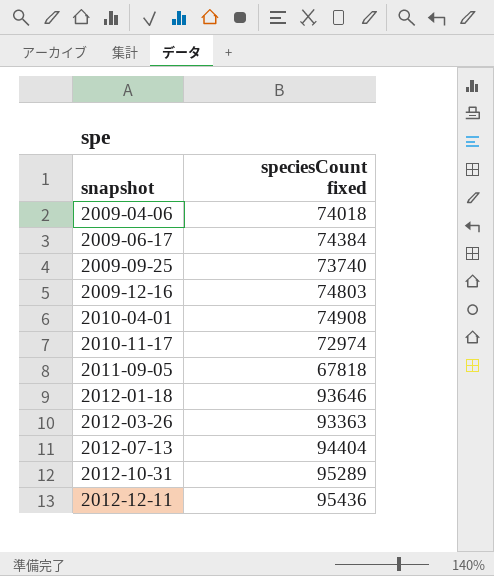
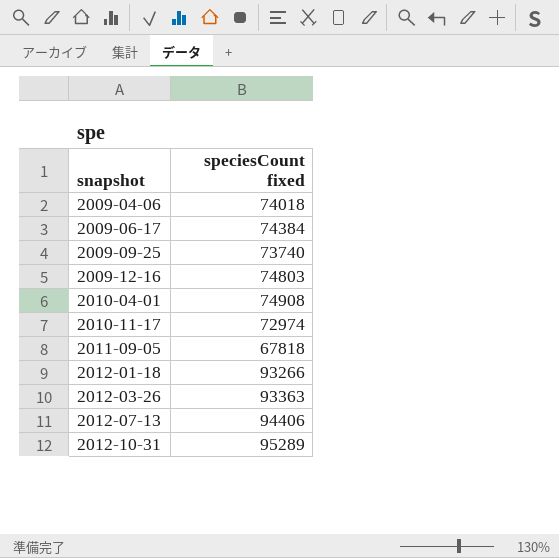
row 2012-12-11: 95436 -> none
2012-01-18 | speciesCount fixed: 93646 -> 93266
2012-07-13 | speciesCount fixed: 94404 -> 94406

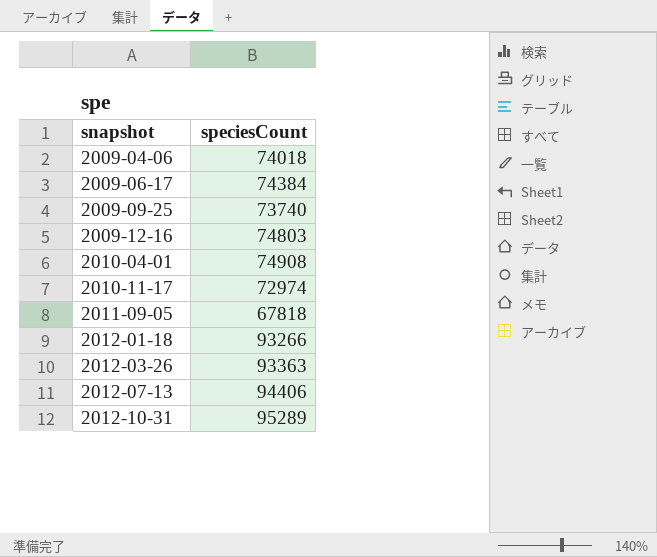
column name: speciesCount fixed -> speciesCount

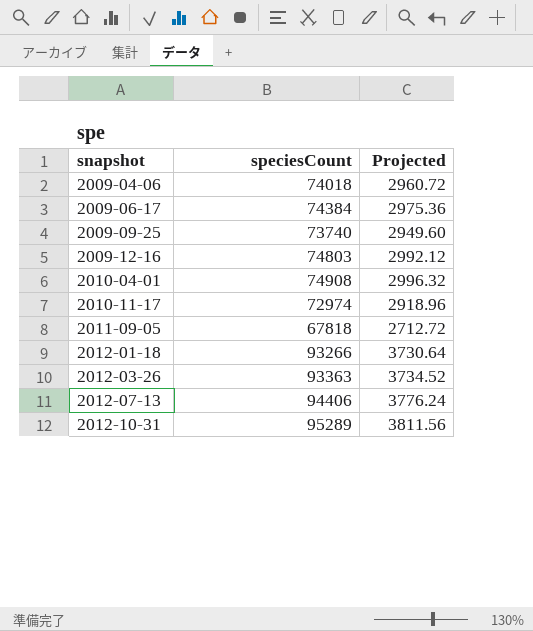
column Projected | formula: none -> [speciesCount] * 0.04

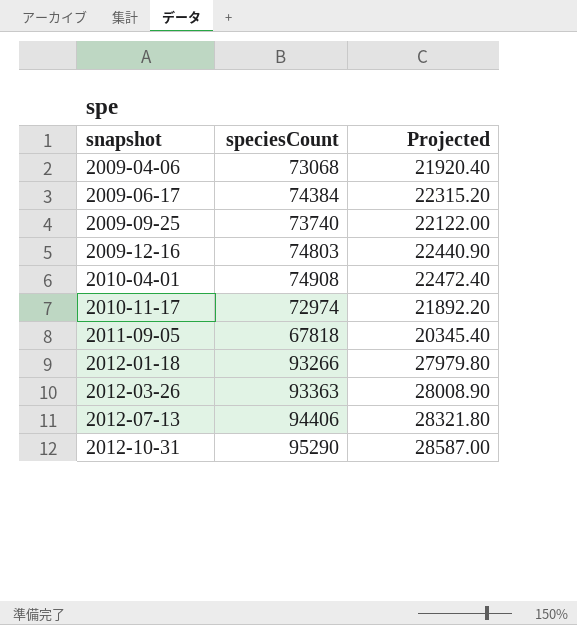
column Projected | formula: [speciesCount] * 0.04 -> [speciesCount] * 0.3
2009-04-06 | speciesCount: 74018 -> 73068
2012-10-31 | speciesCount: 95289 -> 95290

